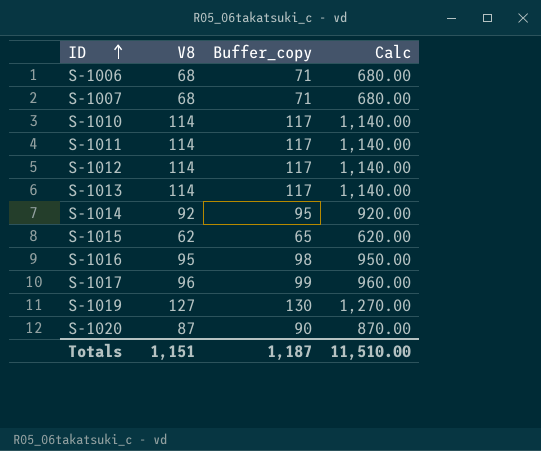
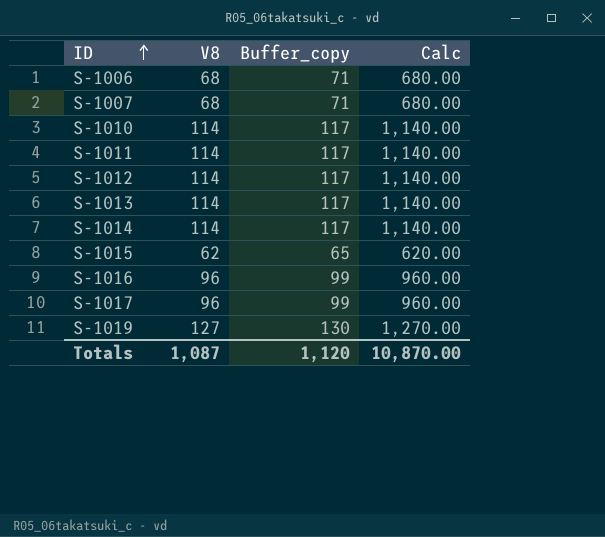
row S-1020: 87 | 90 | 870.00 -> none
S-1014 | V8: 92 -> 114
S-1014 | Buffer_copy: 95 -> 117
S-1014 | Calc: 920.00 -> 1,140.00
S-1016 | V8: 95 -> 96
S-1016 | Buffer_copy: 98 -> 99
S-1016 | Calc: 950.00 -> 960.00
Totals | V8: 1,151 -> 1,087
Totals | Buffer_copy: 1,187 -> 1,120
Totals | Calc: 11,510.00 -> 10,870.00

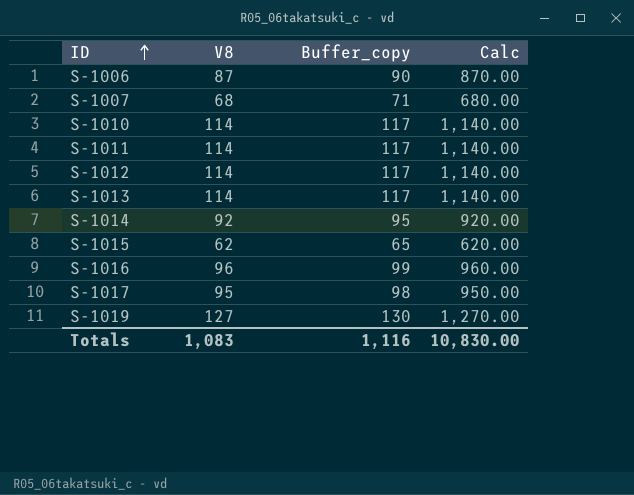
S-1006 | V8: 68 -> 87
S-1006 | Buffer_copy: 71 -> 90
S-1006 | Calc: 680.00 -> 870.00
S-1014 | V8: 114 -> 92
S-1014 | Buffer_copy: 117 -> 95
S-1014 | Calc: 1,140.00 -> 920.00
S-1017 | V8: 96 -> 95
S-1017 | Buffer_copy: 99 -> 98
S-1017 | Calc: 960.00 -> 950.00
Totals | V8: 1,087 -> 1,083
Totals | Buffer_copy: 1,120 -> 1,116
Totals | Calc: 10,870.00 -> 10,830.00

